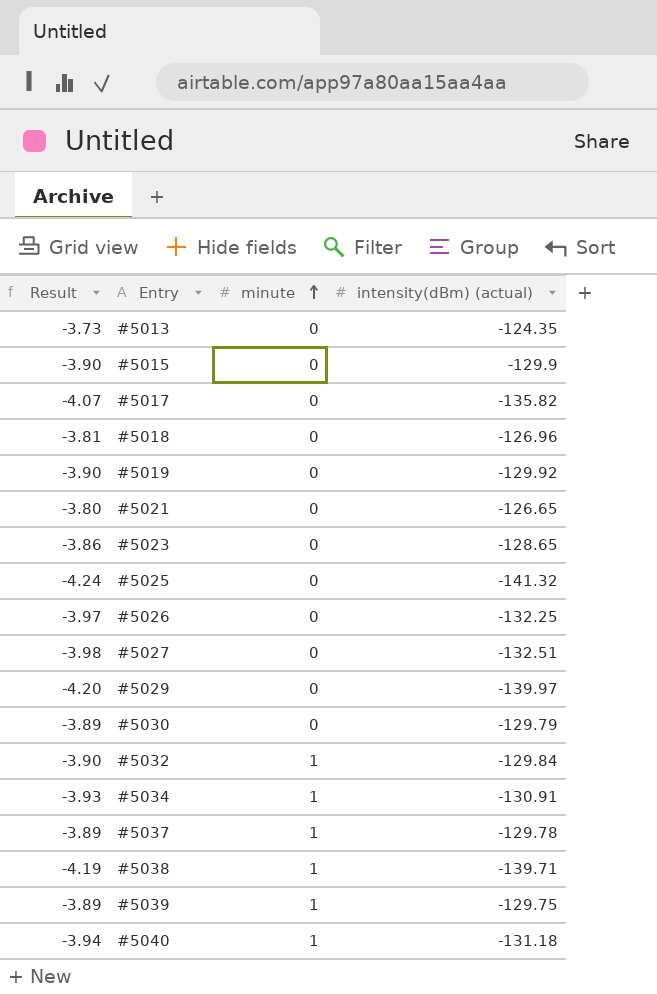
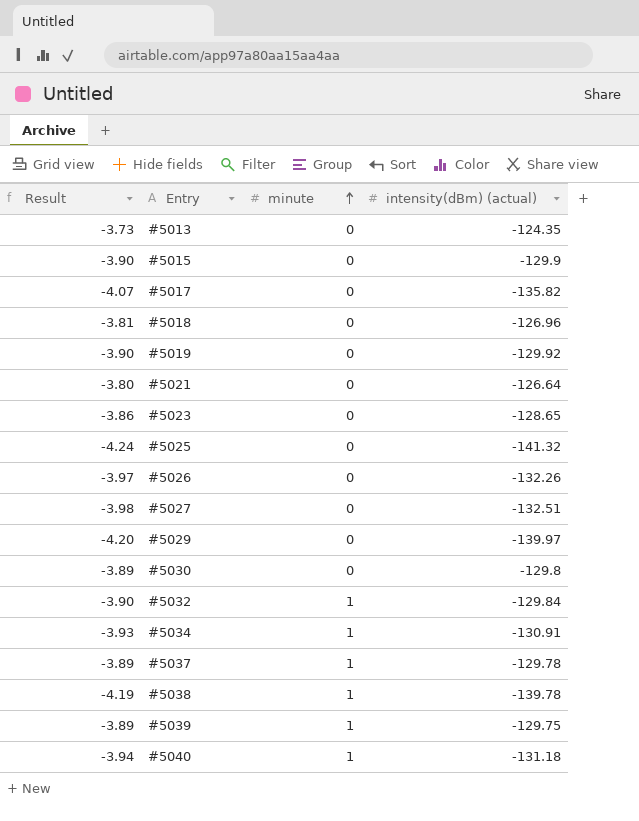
#5021 | intensity(dBm) (actual): -126.65 -> -126.64
#5026 | intensity(dBm) (actual): -132.25 -> -132.26
#5030 | intensity(dBm) (actual): -129.79 -> -129.8
#5038 | intensity(dBm) (actual): -139.71 -> -139.78

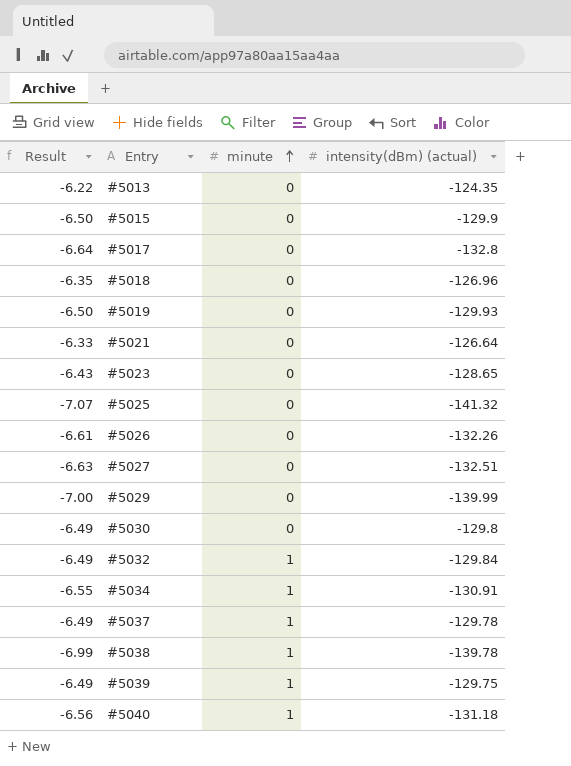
column Result | formula: [intensity(dBm) (actual)] * 0.03 -> [intensity(dBm) (actual)] * 0.05
#5017 | intensity(dBm) (actual): -135.82 -> -132.8
#5019 | intensity(dBm) (actual): -129.92 -> -129.93
#5029 | intensity(dBm) (actual): -139.97 -> -139.99

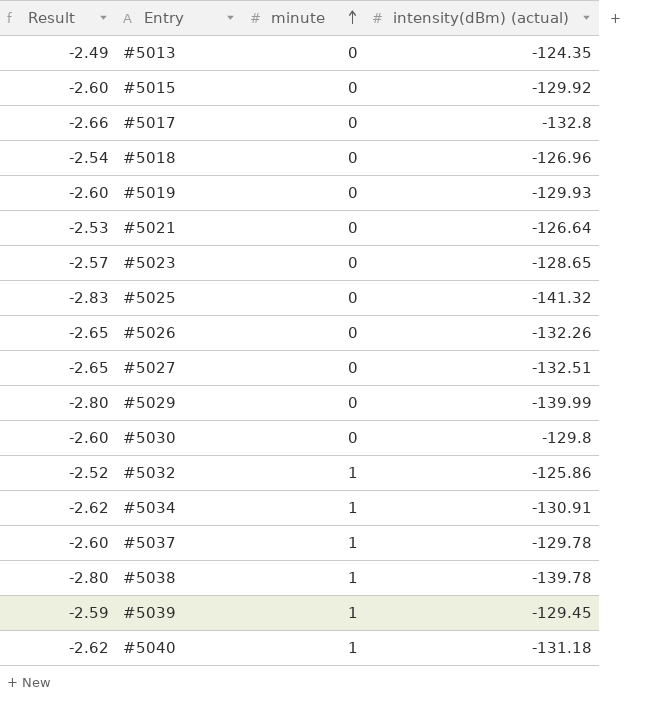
column Result | formula: [intensity(dBm) (actual)] * 0.05 -> [intensity(dBm) (actual)] * 0.02
#5015 | intensity(dBm) (actual): -129.9 -> -129.92
#5032 | intensity(dBm) (actual): -129.84 -> -125.86
#5039 | intensity(dBm) (actual): -129.75 -> -129.45

